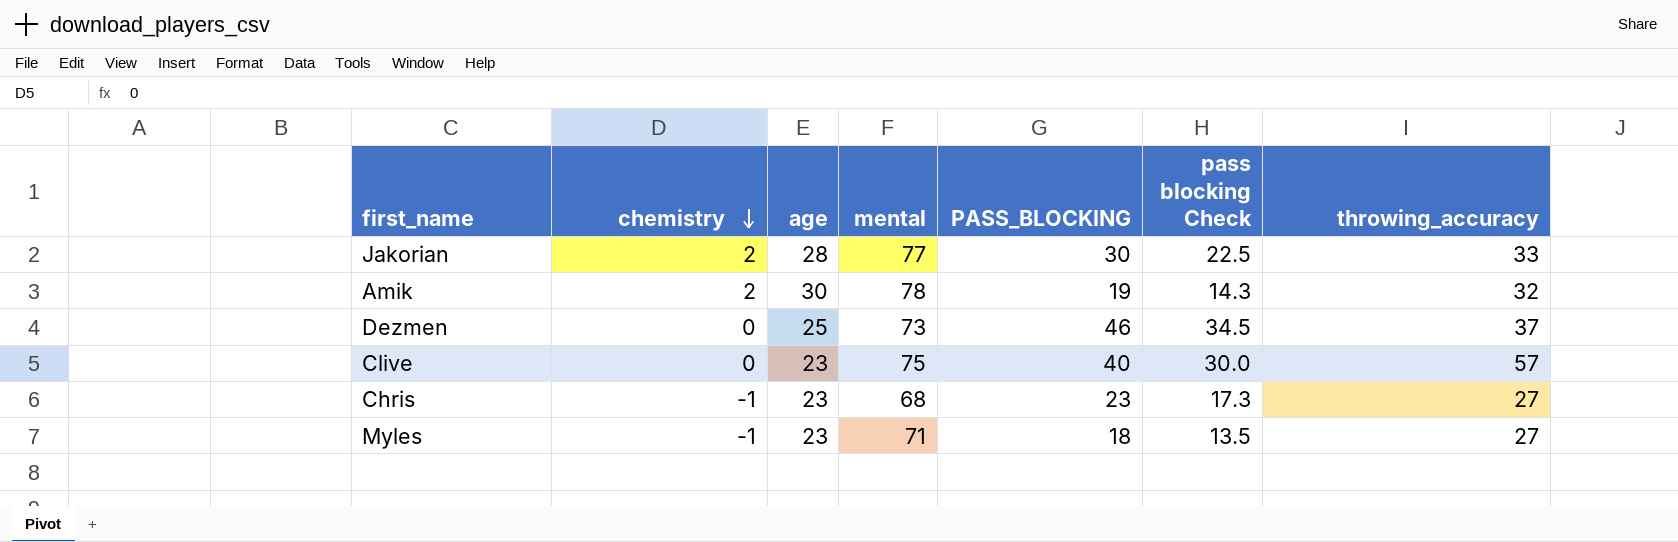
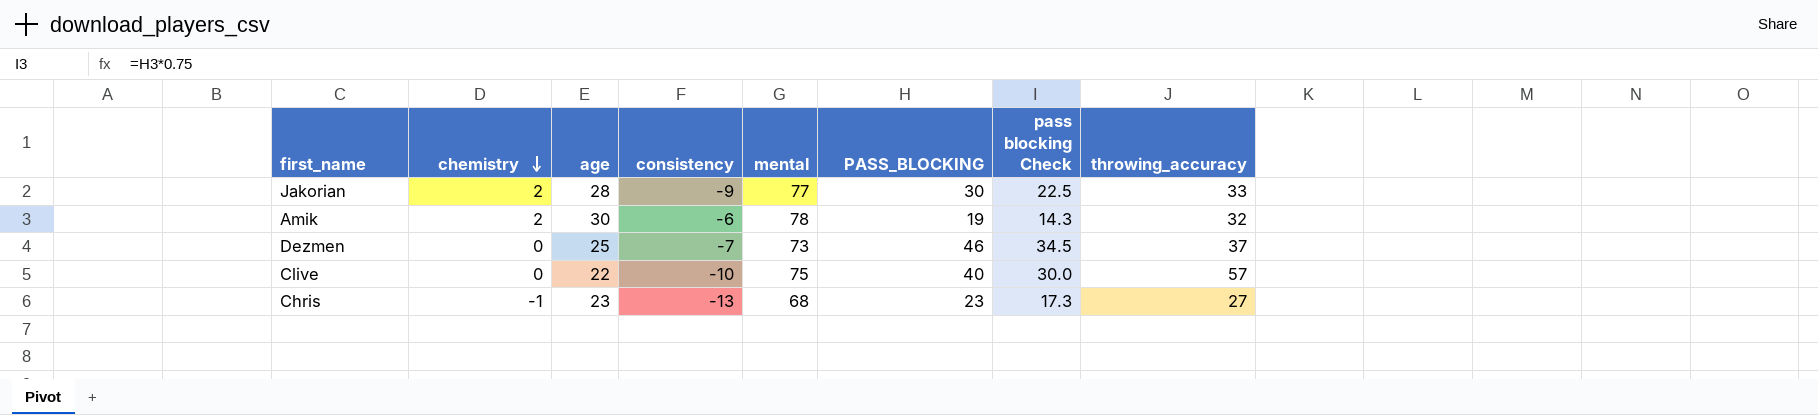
column consistency | position: none -> 4
row Myles: -1 | 23 | 71 | 18 | 13.5 | 27 -> none
Clive | age: 23 -> 22

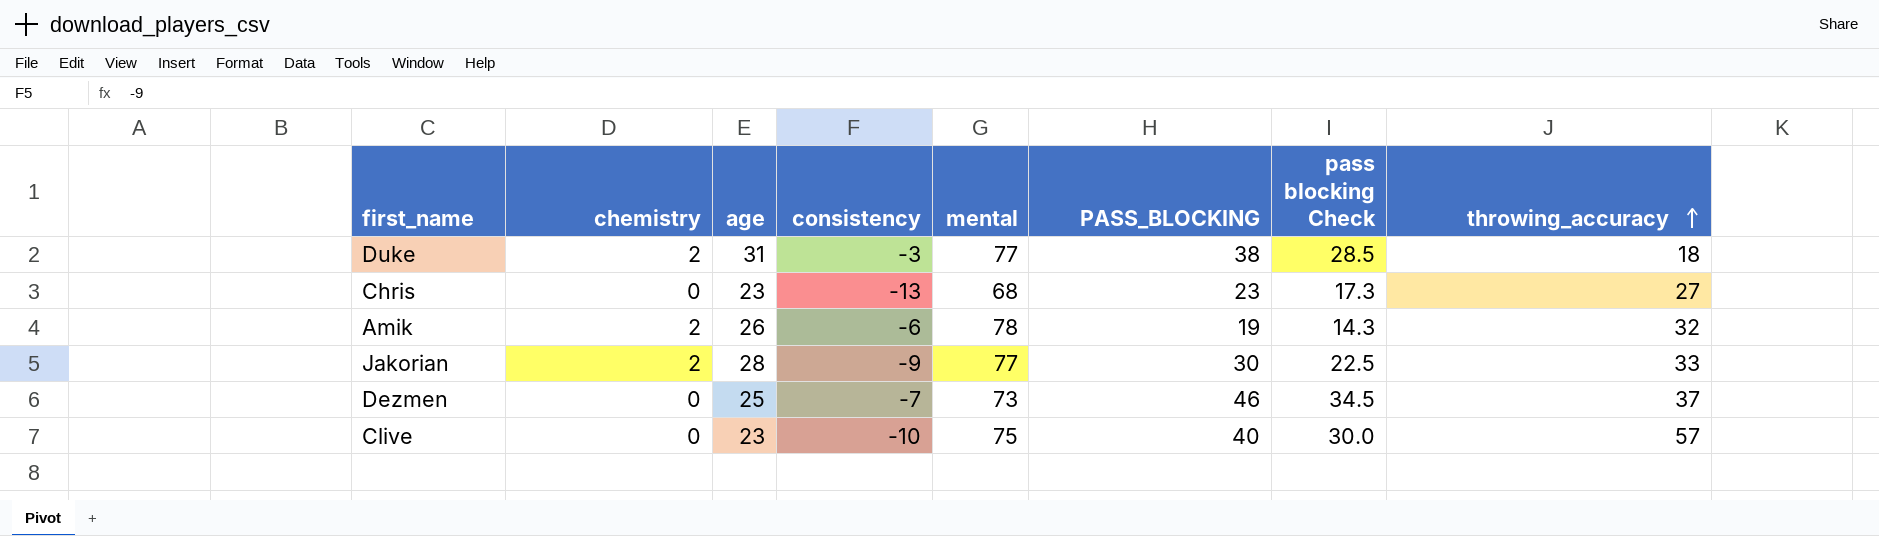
row order: chemistry descending -> throwing_accuracy ascending
row Duke: none -> 2 | 31 | -3 | 77 | 38 | 28.5 | 18
Chris | chemistry: -1 -> 0
Amik | age: 30 -> 26
Clive | age: 22 -> 23

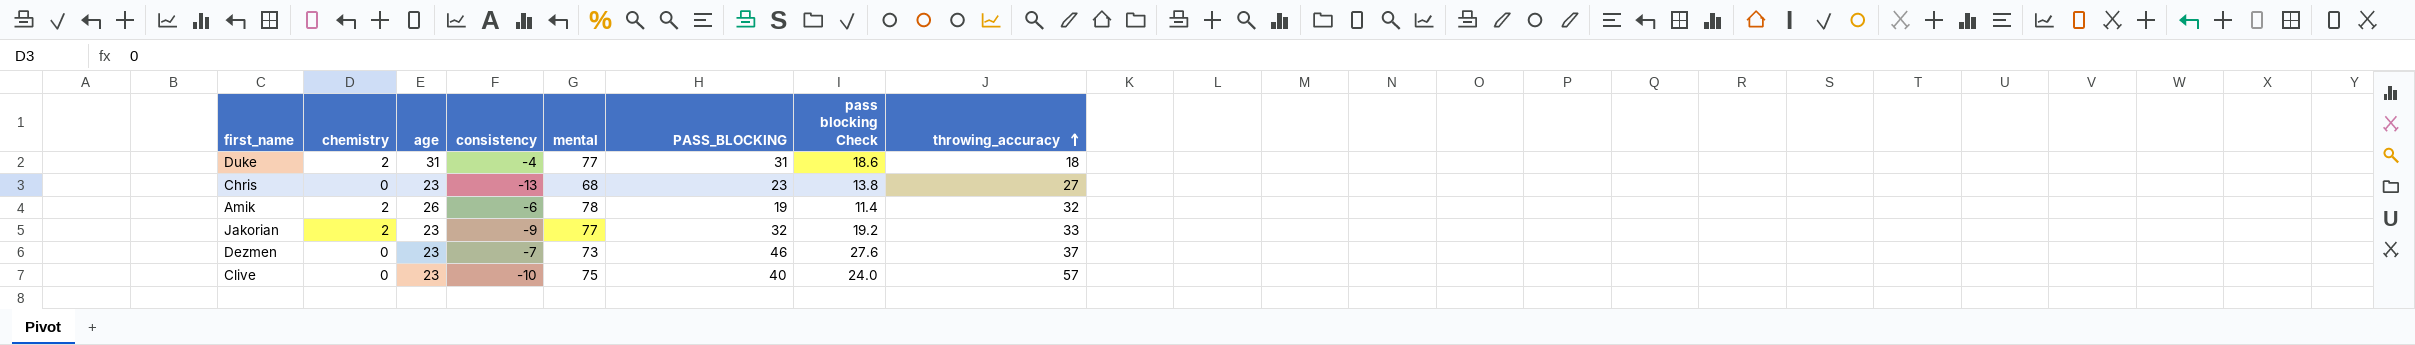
column pass blocking Check | formula: [PASS_BLOCKING] * 0.75 -> [PASS_BLOCKING] * 0.6
Duke | consistency: -3 -> -4
Duke | PASS_BLOCKING: 38 -> 31
Jakorian | age: 28 -> 23
Jakorian | PASS_BLOCKING: 30 -> 32
Dezmen | age: 25 -> 23

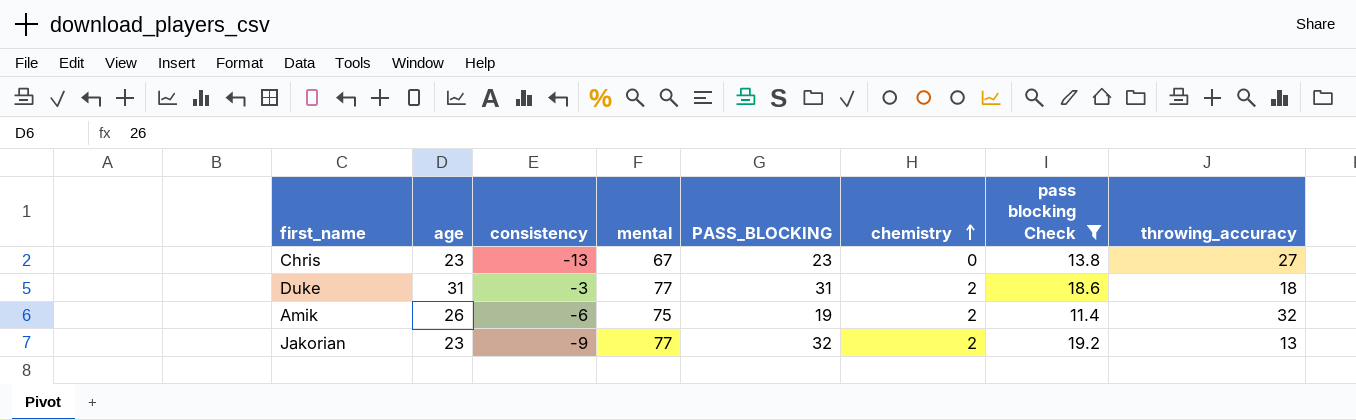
filter: none -> pass blocking Check <= 19.2
row order: throwing_accuracy ascending -> chemistry ascending
column chemistry | position: 2 -> 6
Chris | mental: 68 -> 67
Duke | consistency: -4 -> -3
Amik | mental: 78 -> 75
Jakorian | throwing_accuracy: 33 -> 13

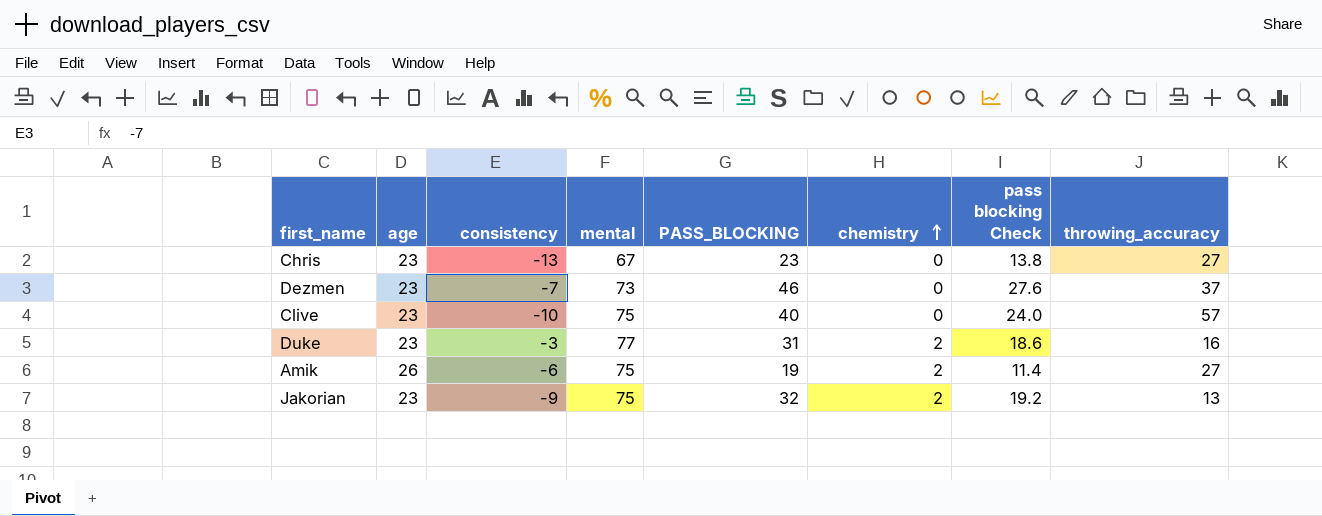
filter: pass blocking Check <= 19.2 -> none
Duke | age: 31 -> 23
Duke | throwing_accuracy: 18 -> 16
Amik | throwing_accuracy: 32 -> 27
Jakorian | mental: 77 -> 75

